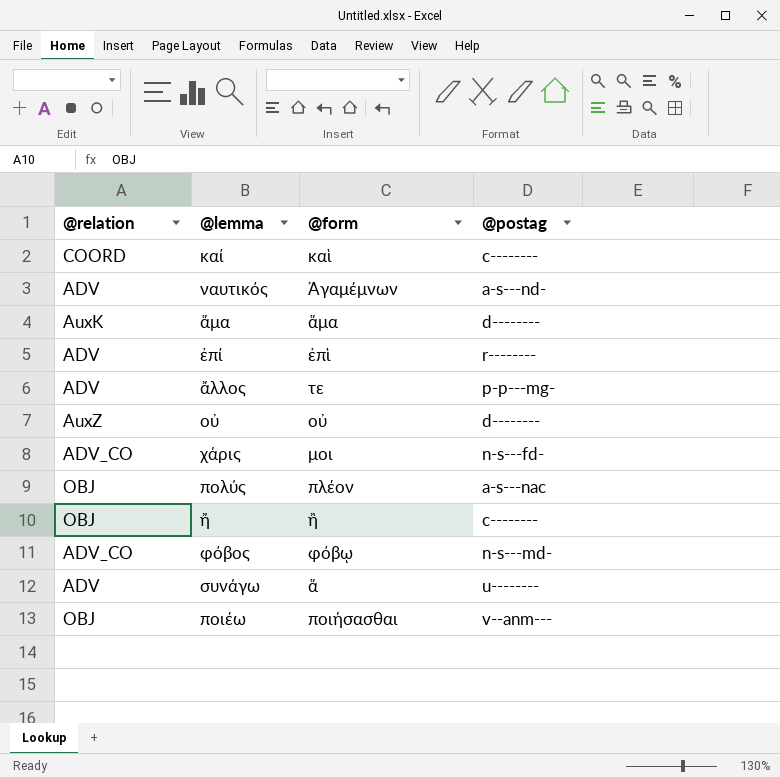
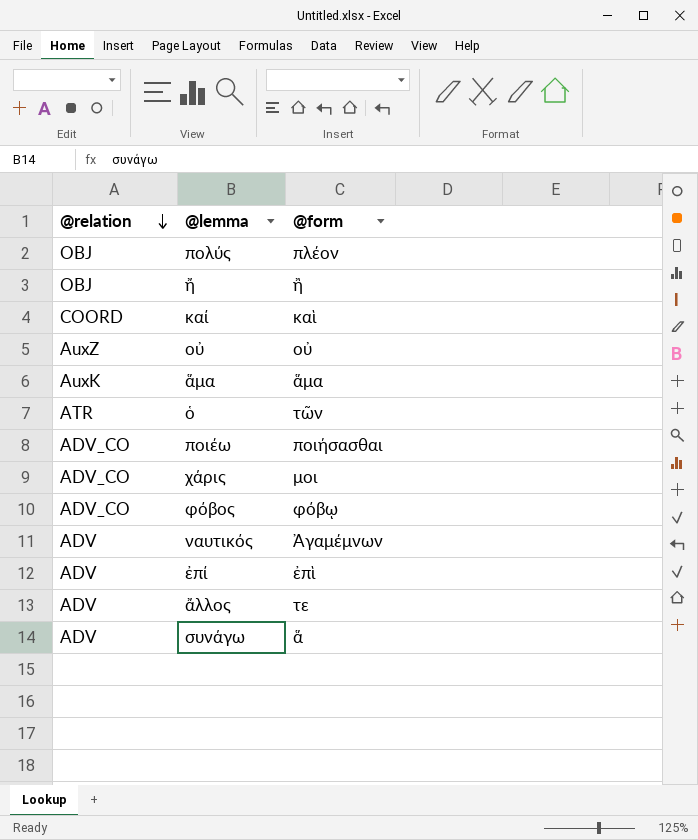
row order: none -> @relation descending
column @postag | position: 4 -> none
row ὁ: none -> ATR | τῶν
ποιέω | @relation: OBJ -> ADV_CO

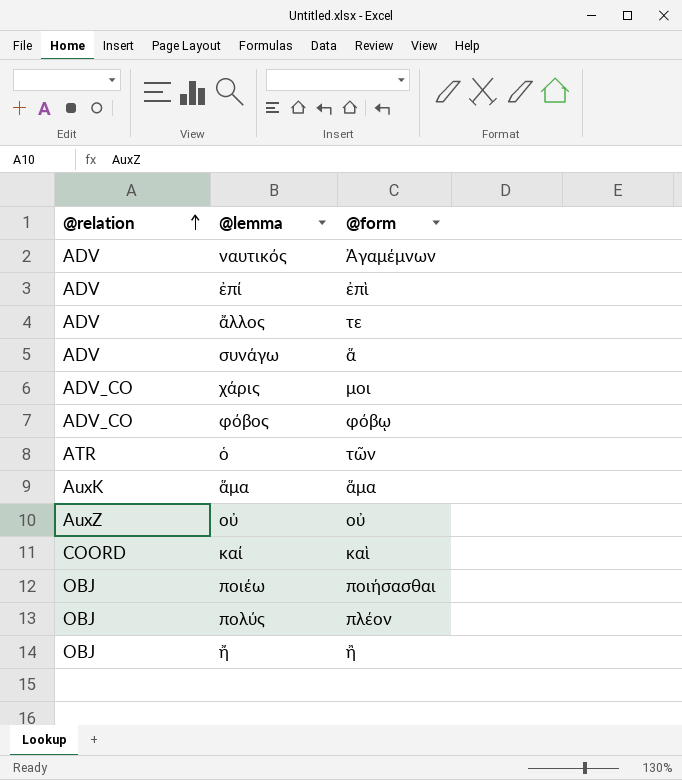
row order: @relation descending -> @relation ascending
ποιέω | @relation: ADV_CO -> OBJ

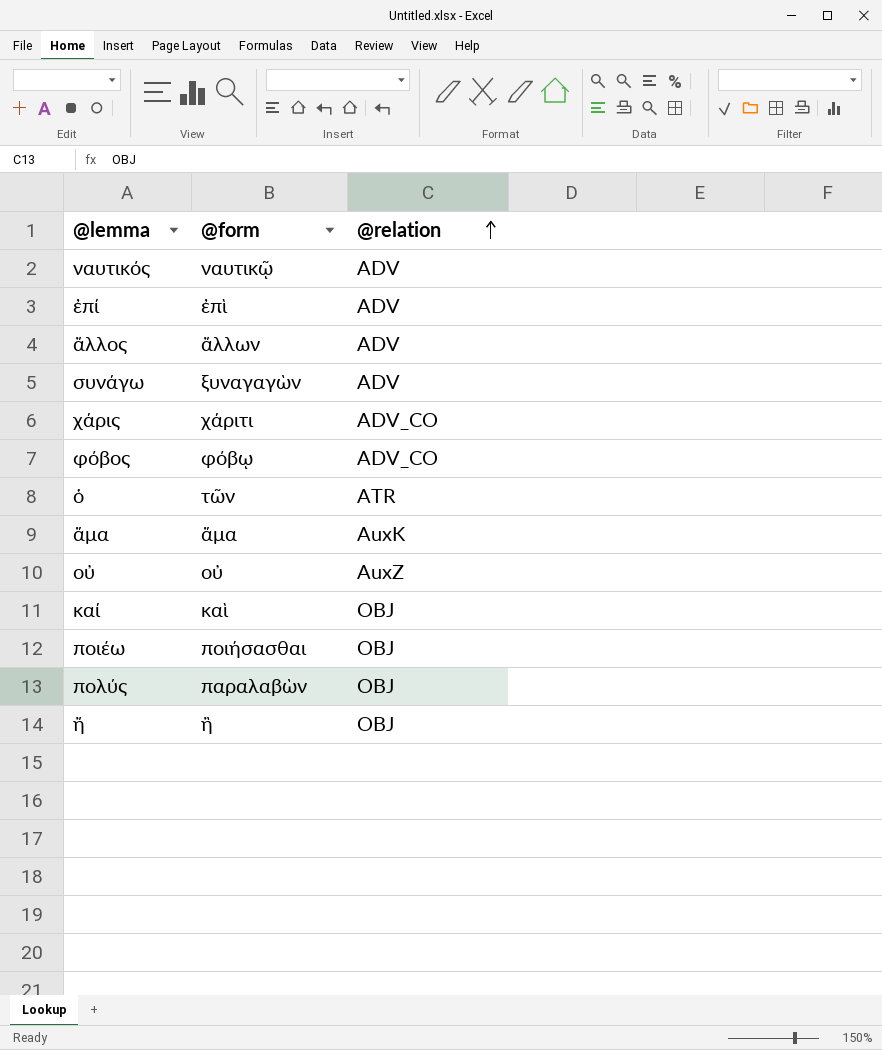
column @relation | position: 1 -> 3
ναυτικός | @form: Ἀγαμέμνων -> ναυτικῷ
ἄλλος | @form: τε -> ἄλλων
συνάγω | @form: ἅ -> ξυναγαγὼν
χάρις | @form: μοι -> χάριτι
καί | @relation: COORD -> OBJ
πολύς | @form: πλέον -> παραλαβὼν

